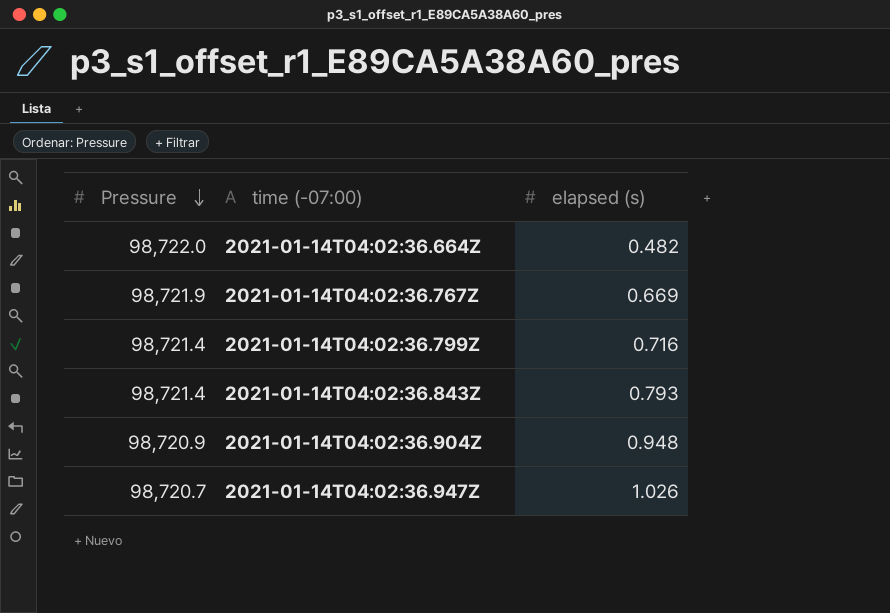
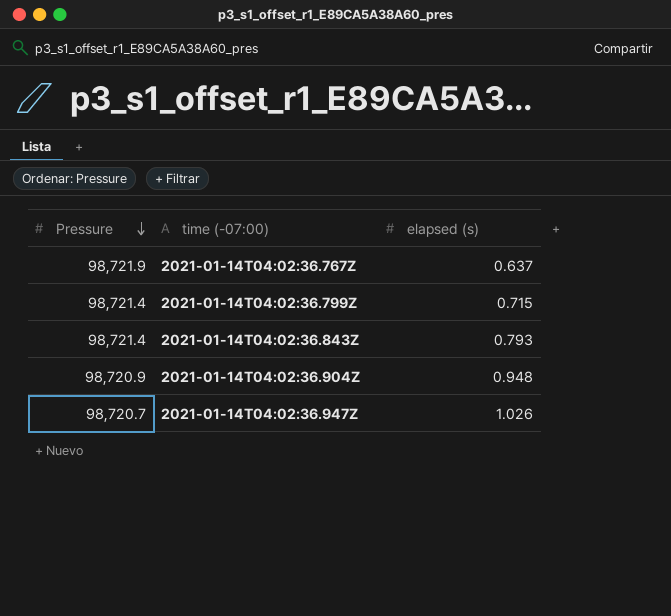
row 2021-01-14T04:02:36.664Z: 98,722.0 | 0.482 -> none
2021-01-14T04:02:36.767Z | elapsed (s): 0.669 -> 0.637
2021-01-14T04:02:36.799Z | elapsed (s): 0.716 -> 0.715

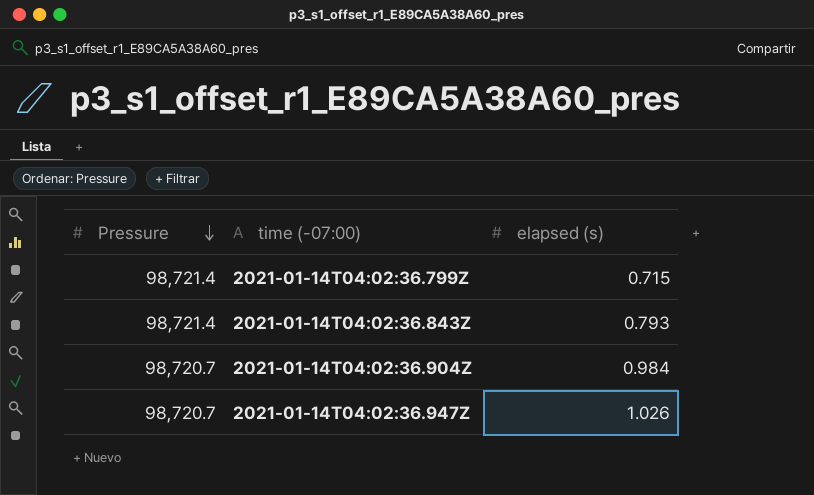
row 2021-01-14T04:02:36.767Z: 98,721.9 | 0.637 -> none
2021-01-14T04:02:36.904Z | Pressure: 98,720.9 -> 98,720.7
2021-01-14T04:02:36.904Z | elapsed (s): 0.948 -> 0.984

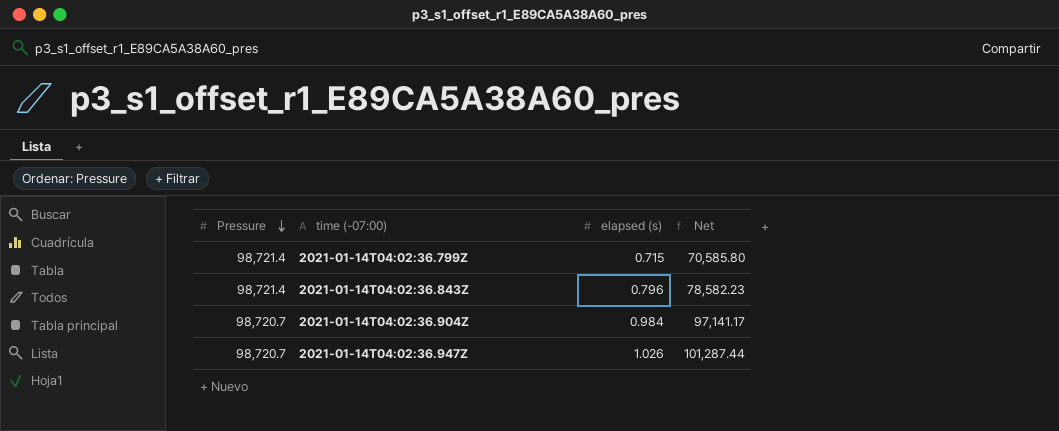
column Net | formula: none -> [Pressure] * [elapsed (s)]
2021-01-14T04:02:36.843Z | elapsed (s): 0.793 -> 0.796

